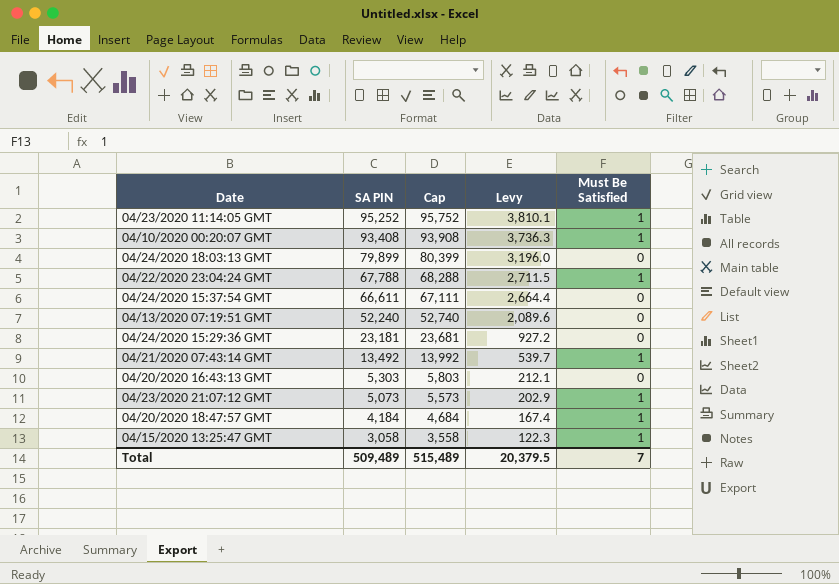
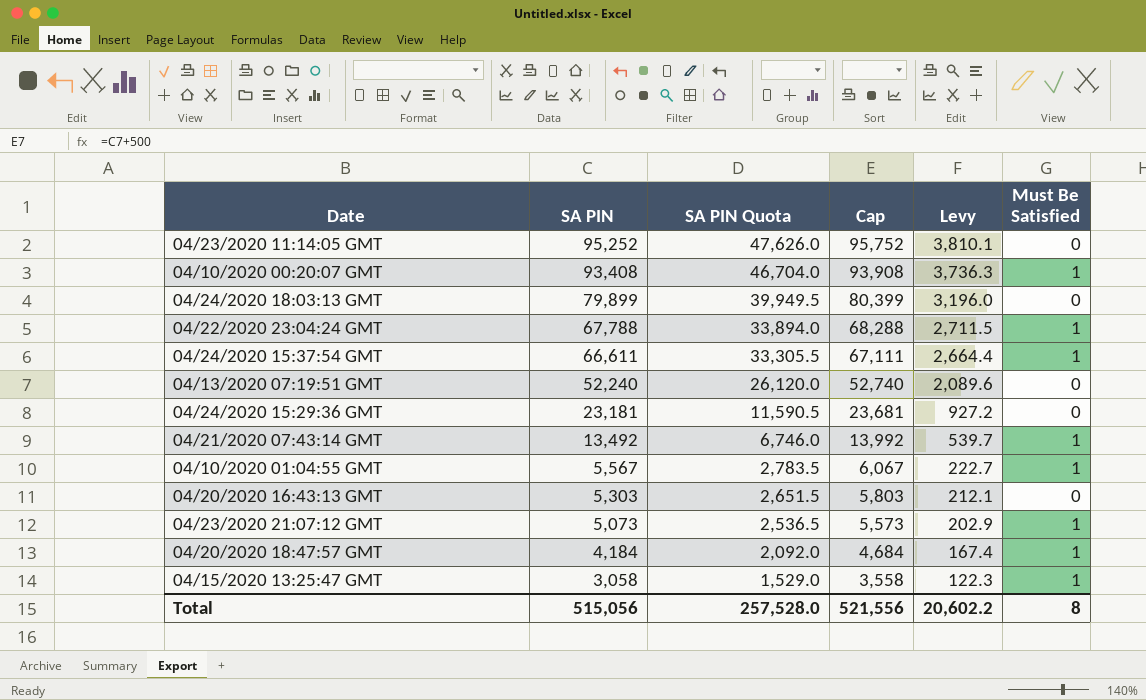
column SA PIN Quota | formula: none -> [SA PIN] * 0.5
04/23/2020 11:14:05 GMT | Must Be Satisfied: 1 -> 0
04/24/2020 15:37:54 GMT | Must Be Satisfied: 0 -> 1
row 04/10/2020 01:04:55 GMT: none -> 5,567 | 2,783.5 | 6,067 | 222.7 | 1
Total | SA PIN: 509,489 -> 515,056
Total | Cap: 515,489 -> 521,556
Total | Levy: 20,379.5 -> 20,602.2
Total | Must Be Satisfied: 7 -> 8

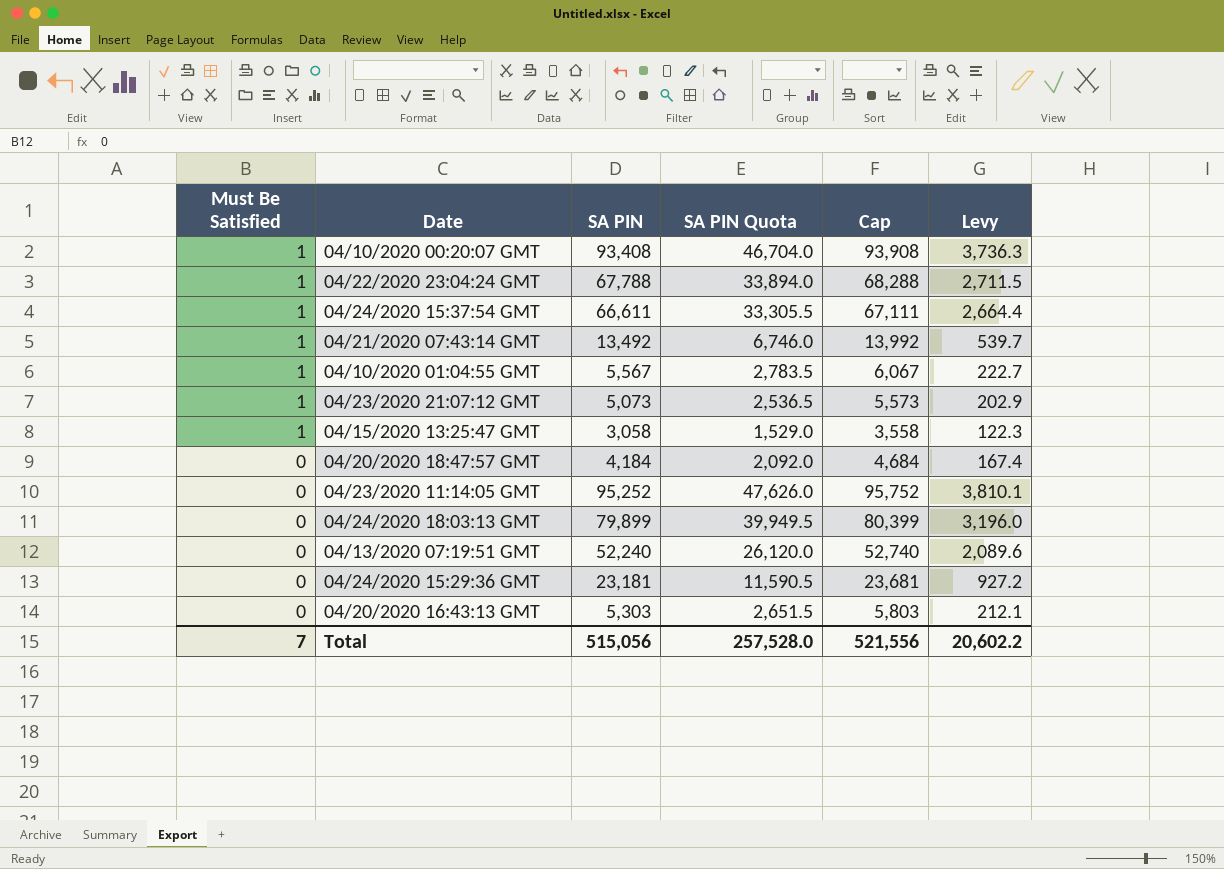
row order: SA PIN descending -> Must Be Satisfied descending
column Must Be Satisfied | position: 6 -> 1
04/20/2020 18:47:57 GMT | Must Be Satisfied: 1 -> 0
Total | Must Be Satisfied: 8 -> 7

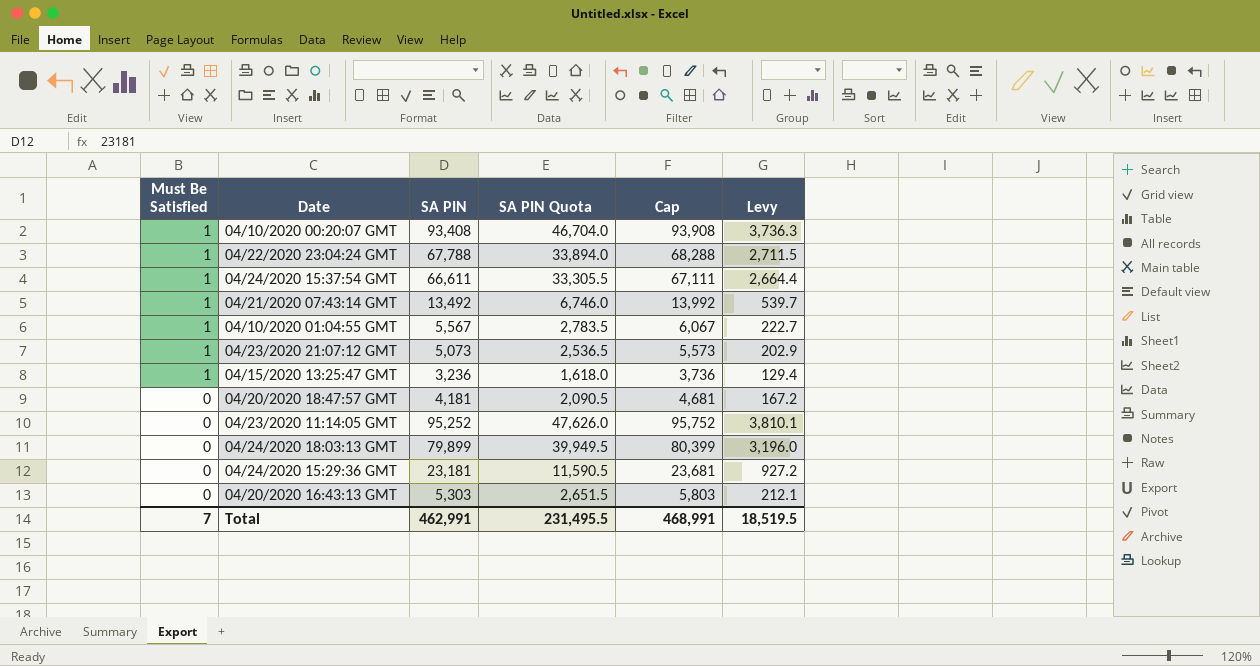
row 04/13/2020 07:19:51 GMT: 0 | 52,240 | 26,120.0 | 52,740 | 2,089.6 -> none
04/15/2020 13:25:47 GMT | SA PIN: 3,058 -> 3,236
04/15/2020 13:25:47 GMT | SA PIN Quota: 1,529.0 -> 1,618.0
04/15/2020 13:25:47 GMT | Cap: 3,558 -> 3,736
04/15/2020 13:25:47 GMT | Levy: 122.3 -> 129.4
04/20/2020 18:47:57 GMT | SA PIN: 4,184 -> 4,181
04/20/2020 18:47:57 GMT | SA PIN Quota: 2,092.0 -> 2,090.5
04/20/2020 18:47:57 GMT | Cap: 4,684 -> 4,681
04/20/2020 18:47:57 GMT | Levy: 167.4 -> 167.2
Total | SA PIN: 515,056 -> 462,991
Total | SA PIN Quota: 257,528.0 -> 231,495.5
Total | Cap: 521,556 -> 468,991
Total | Levy: 20,602.2 -> 18,519.5

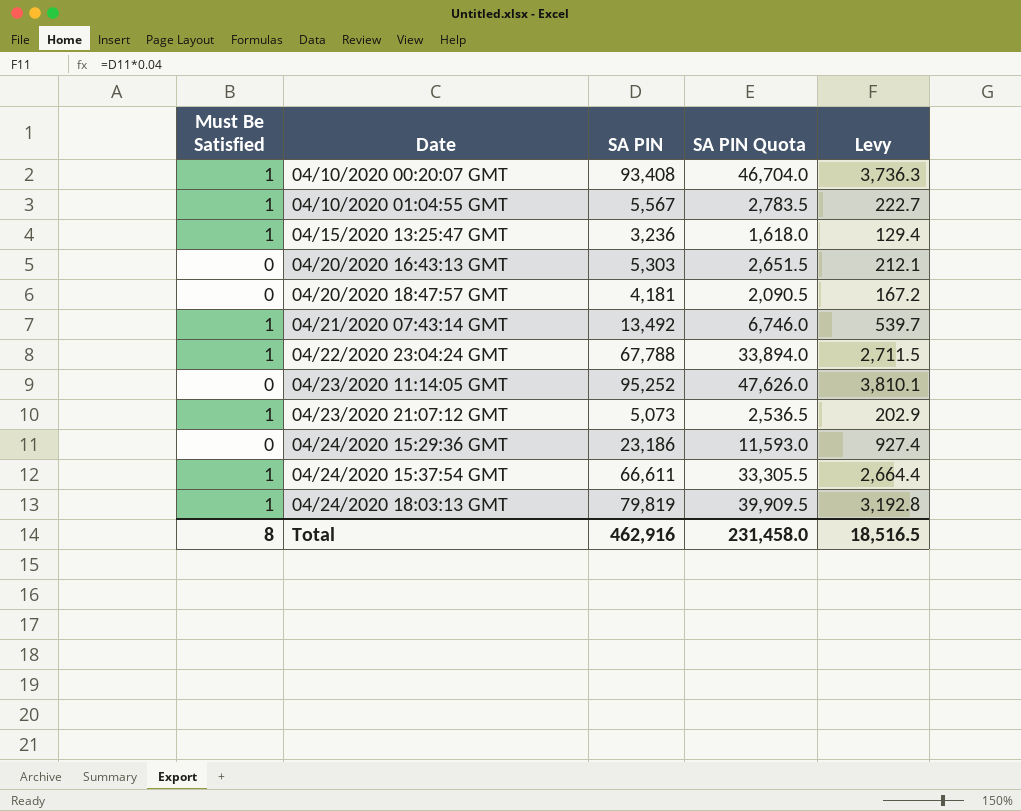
row order: Must Be Satisfied descending -> Date ascending
column Cap | formula: [SA PIN] + 500 -> none
04/24/2020 15:29:36 GMT | SA PIN: 23,181 -> 23,186
04/24/2020 15:29:36 GMT | SA PIN Quota: 11,590.5 -> 11,593.0
04/24/2020 15:29:36 GMT | Levy: 927.2 -> 927.4
04/24/2020 18:03:13 GMT | Must Be Satisfied: 0 -> 1
04/24/2020 18:03:13 GMT | SA PIN: 79,899 -> 79,819
04/24/2020 18:03:13 GMT | SA PIN Quota: 39,949.5 -> 39,909.5
04/24/2020 18:03:13 GMT | Levy: 3,196.0 -> 3,192.8
Total | Must Be Satisfied: 7 -> 8
Total | SA PIN: 462,991 -> 462,916
Total | SA PIN Quota: 231,495.5 -> 231,458.0
Total | Levy: 18,519.5 -> 18,516.5

